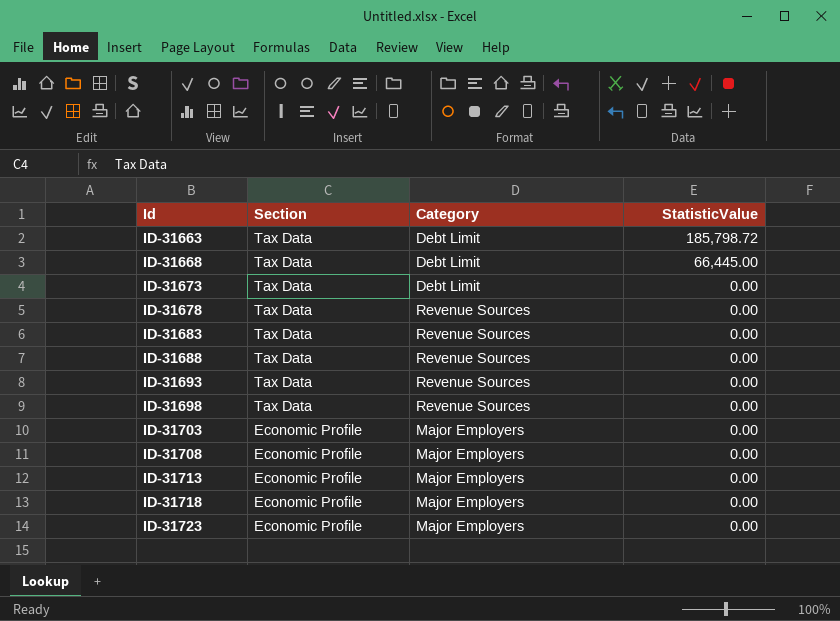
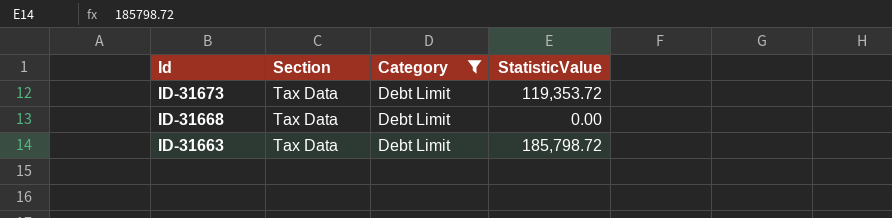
filter: none -> Category = Debt Limit
row order: Id ascending -> Id descending
ID-31673 | StatisticValue: 0.00 -> 119,353.72
ID-31668 | StatisticValue: 66,445.00 -> 0.00

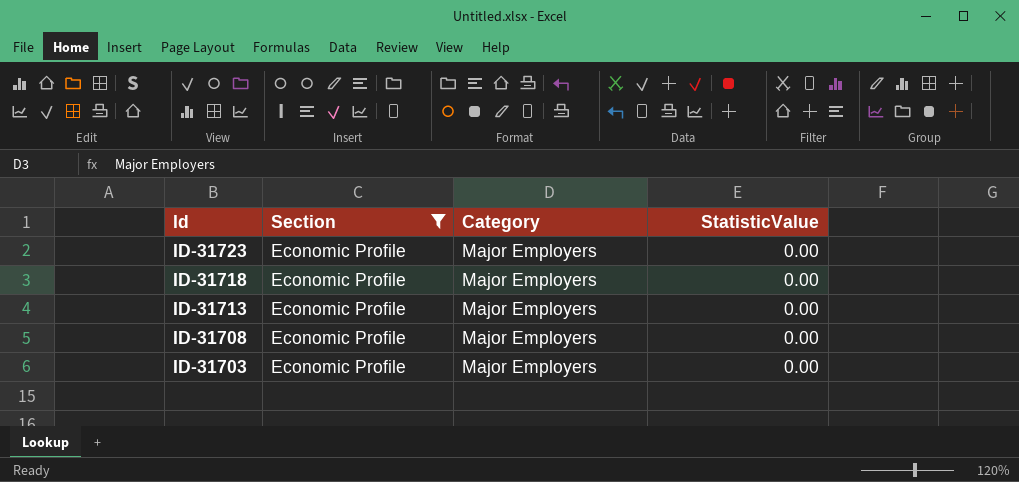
filter: Category = Debt Limit -> Section = Economic Profile

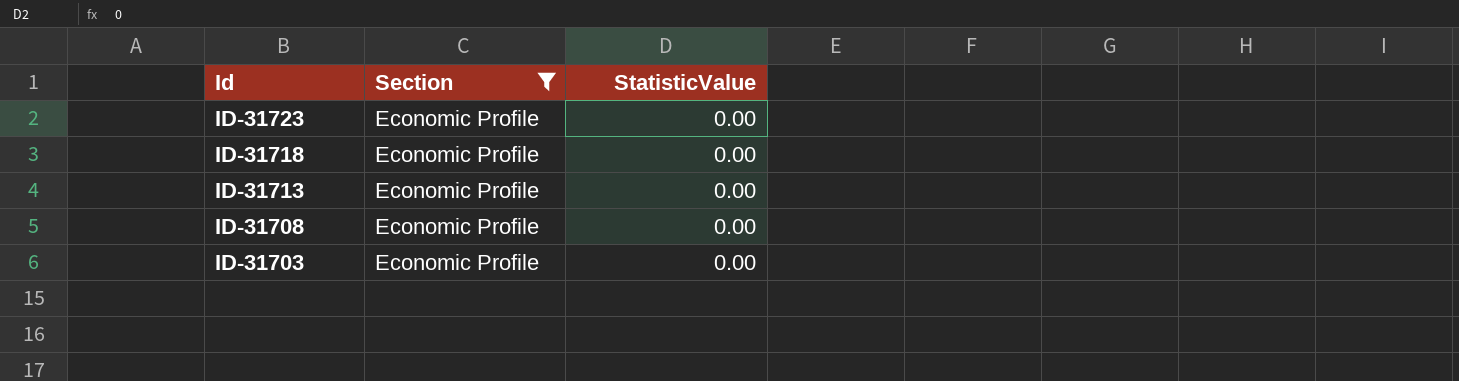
column Category | position: 3 -> none

